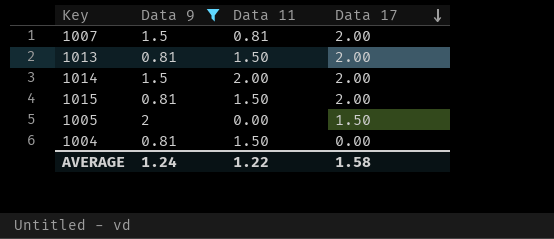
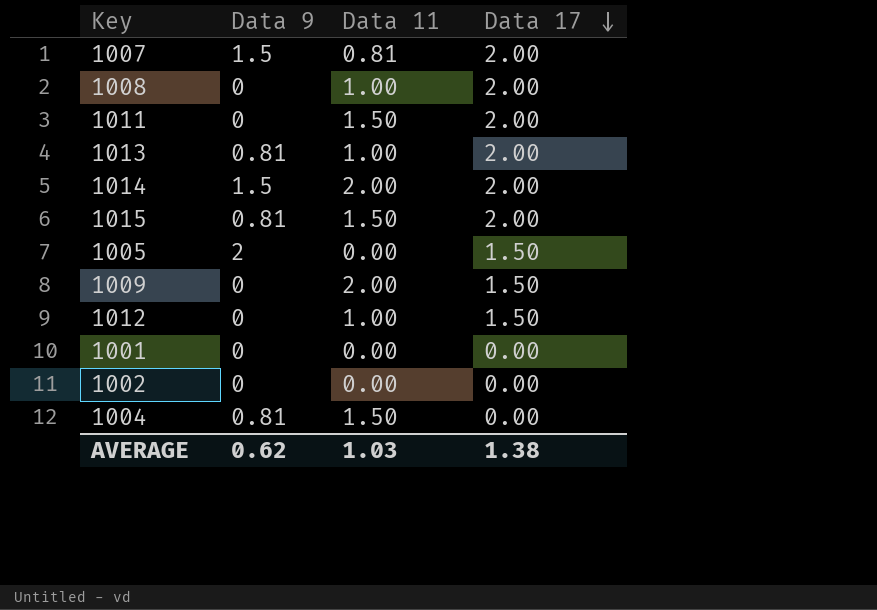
filter: Data 9 != 0 -> none
1013 | Data 11: 1.50 -> 1.00
AVERAGE | Data 9: 1.24 -> 0.62
AVERAGE | Data 11: 1.22 -> 1.03
AVERAGE | Data 17: 1.58 -> 1.38

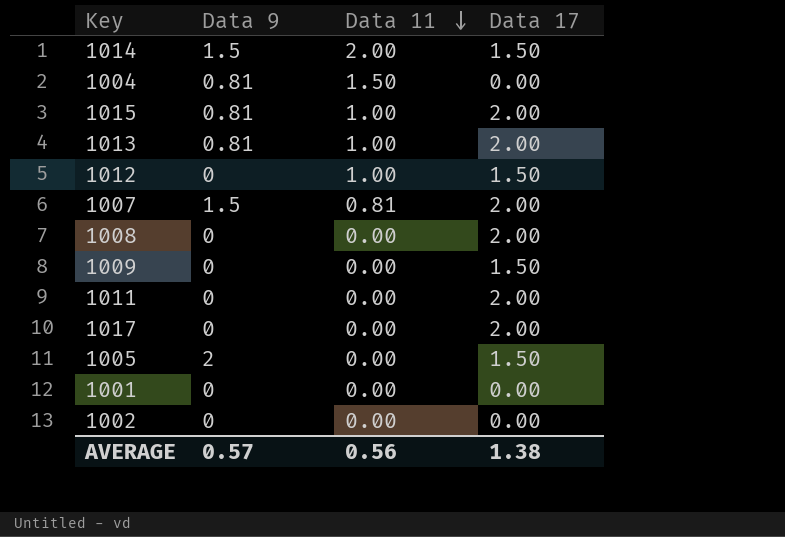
row order: Data 17 descending -> Data 11 descending
1014 | Data 17: 2.00 -> 1.50
1015 | Data 11: 1.50 -> 1.00
1008 | Data 11: 1.00 -> 0.00
1009 | Data 11: 2.00 -> 0.00
1011 | Data 11: 1.50 -> 0.00
row 1017: none -> 0 | 0.00 | 2.00
AVERAGE | Data 9: 0.62 -> 0.57
AVERAGE | Data 11: 1.03 -> 0.56

